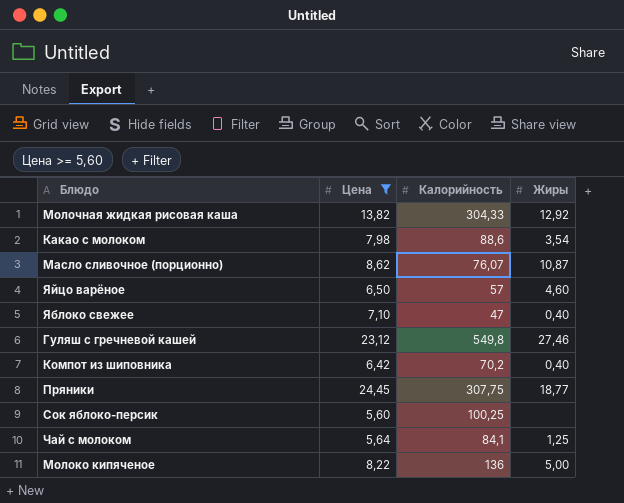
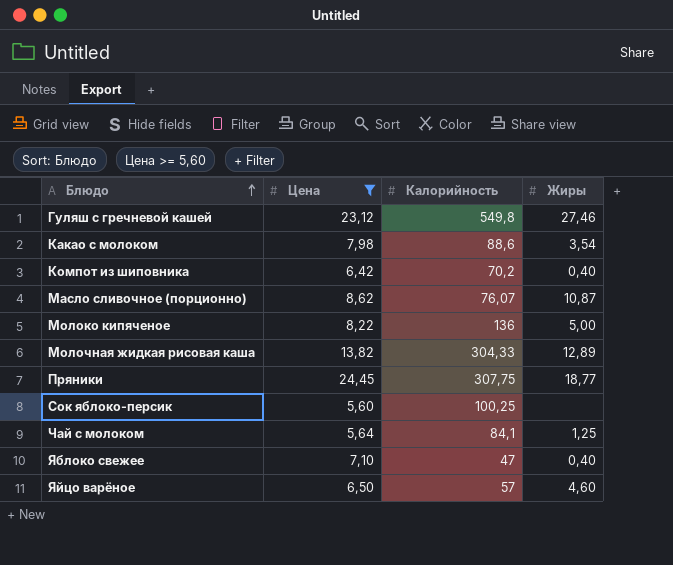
row order: none -> Блюдо ascending
Молочная жидкая рисовая каша | Жиры: 12,92 -> 12,89

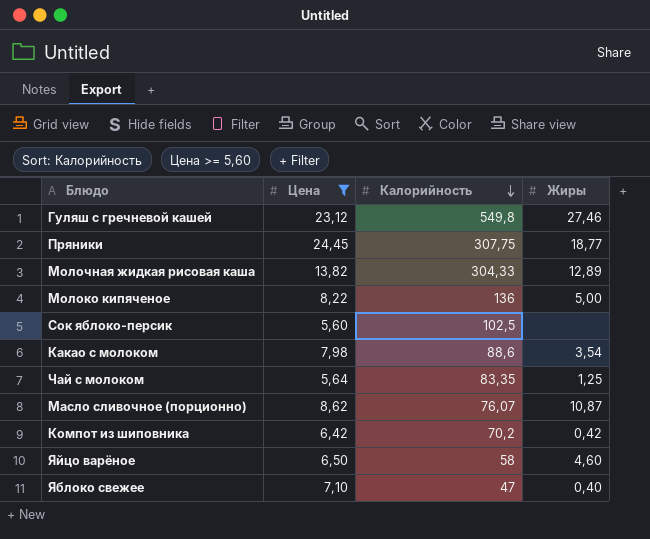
row order: Блюдо ascending -> Калорийность descending
Сок яблоко-персик | Калорийность: 100,25 -> 102,5
Чай с молоком | Калорийность: 84,1 -> 83,35
Компот из шиповника | Жиры: 0,40 -> 0,42
Яйцо варёное | Калорийность: 57 -> 58

